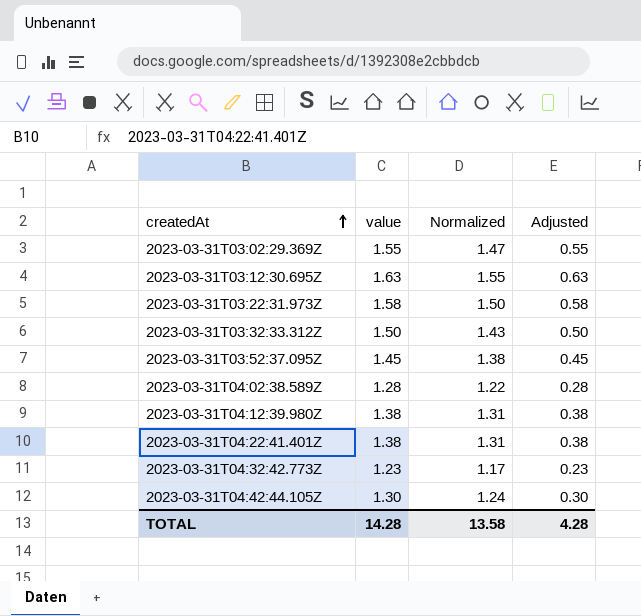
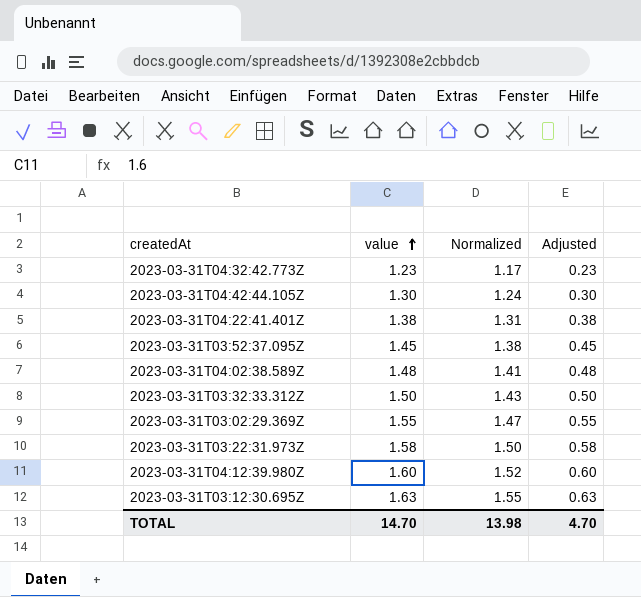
row order: createdAt ascending -> value ascending
2023-03-31T04:02:38.589Z | value: 1.28 -> 1.48
2023-03-31T04:02:38.589Z | Normalized: 1.22 -> 1.41
2023-03-31T04:02:38.589Z | Adjusted: 0.28 -> 0.48
2023-03-31T04:12:39.980Z | value: 1.38 -> 1.60
2023-03-31T04:12:39.980Z | Normalized: 1.31 -> 1.52
2023-03-31T04:12:39.980Z | Adjusted: 0.38 -> 0.60
TOTAL | value: 14.28 -> 14.70
TOTAL | Normalized: 13.58 -> 13.98
TOTAL | Adjusted: 4.28 -> 4.70

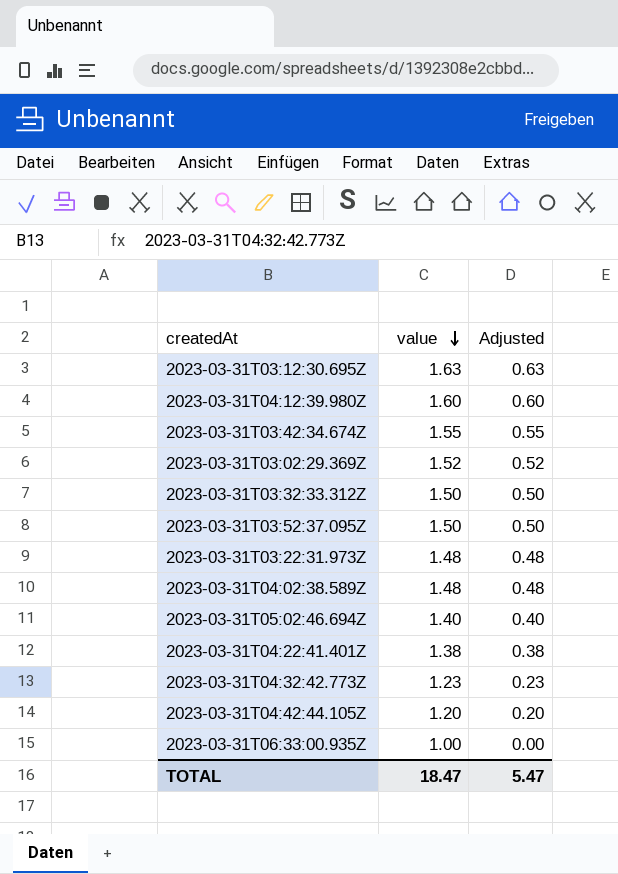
row order: value ascending -> value descending
column Normalized | formula: [value] * 0.95 -> none
row 2023-03-31T03:42:34.674Z: none -> 1.55 | 0.55
2023-03-31T03:02:29.369Z | value: 1.55 -> 1.52
2023-03-31T03:02:29.369Z | Adjusted: 0.55 -> 0.52
2023-03-31T03:52:37.095Z | value: 1.45 -> 1.50
2023-03-31T03:52:37.095Z | Adjusted: 0.45 -> 0.50
2023-03-31T03:22:31.973Z | value: 1.58 -> 1.48
2023-03-31T03:22:31.973Z | Adjusted: 0.58 -> 0.48
row 2023-03-31T05:02:46.694Z: none -> 1.40 | 0.40
2023-03-31T04:42:44.105Z | value: 1.30 -> 1.20
2023-03-31T04:42:44.105Z | Adjusted: 0.30 -> 0.20
row 2023-03-31T06:33:00.935Z: none -> 1.00 | 0.00
TOTAL | value: 14.70 -> 18.47
TOTAL | Adjusted: 4.70 -> 5.47

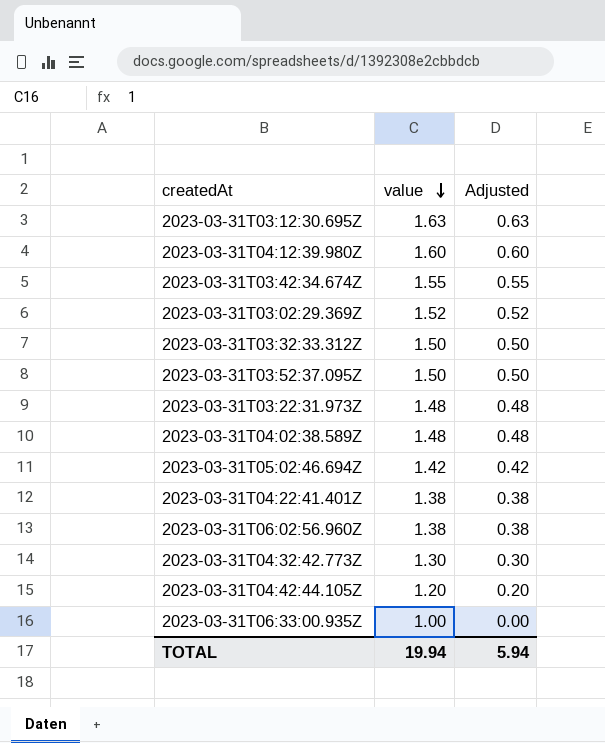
2023-03-31T05:02:46.694Z | value: 1.40 -> 1.42
2023-03-31T05:02:46.694Z | Adjusted: 0.40 -> 0.42
row 2023-03-31T06:02:56.960Z: none -> 1.38 | 0.38
2023-03-31T04:32:42.773Z | value: 1.23 -> 1.30
2023-03-31T04:32:42.773Z | Adjusted: 0.23 -> 0.30
TOTAL | value: 18.47 -> 19.94
TOTAL | Adjusted: 5.47 -> 5.94

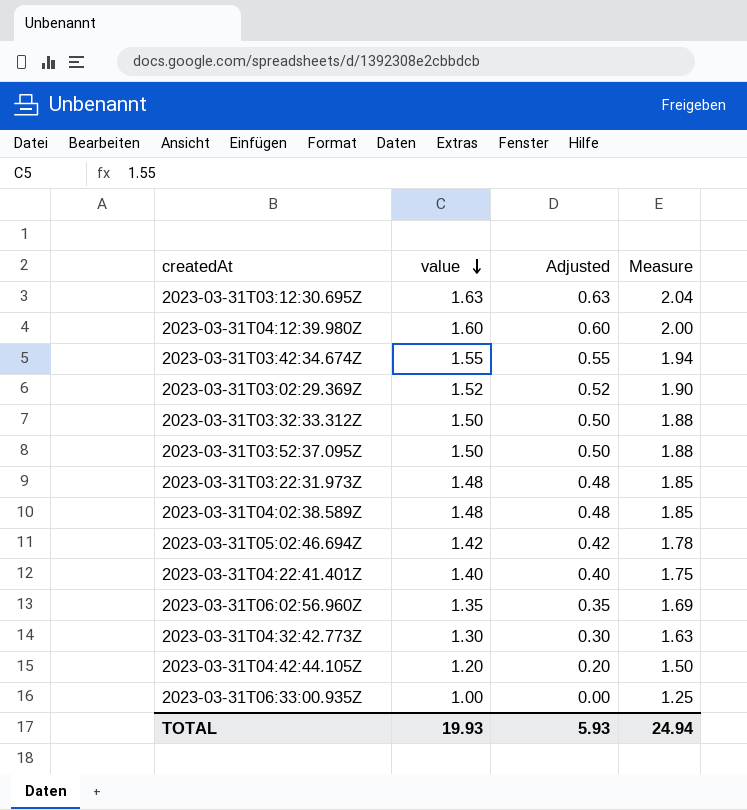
column Measure | formula: none -> [value] * 1.25
2023-03-31T04:22:41.401Z | value: 1.38 -> 1.40
2023-03-31T04:22:41.401Z | Adjusted: 0.38 -> 0.40
2023-03-31T06:02:56.960Z | value: 1.38 -> 1.35
2023-03-31T06:02:56.960Z | Adjusted: 0.38 -> 0.35
TOTAL | value: 19.94 -> 19.93
TOTAL | Adjusted: 5.94 -> 5.93

